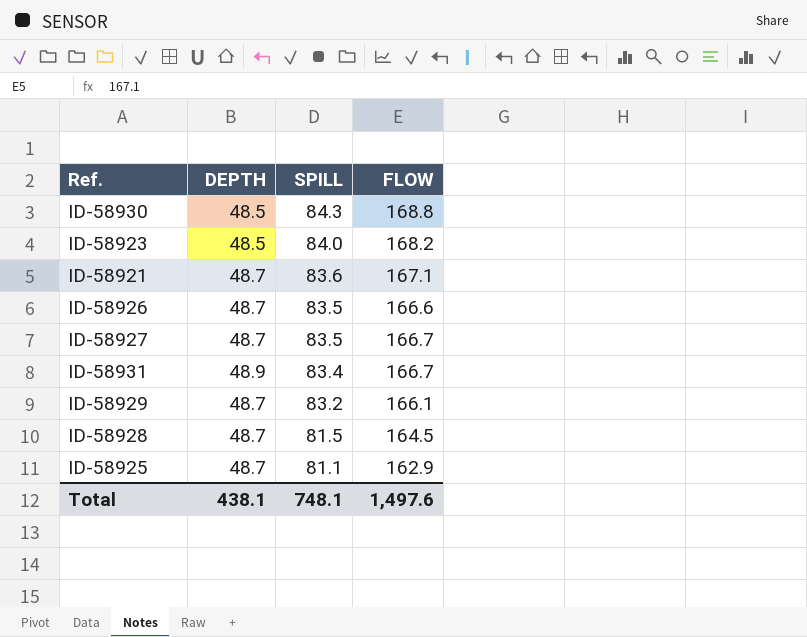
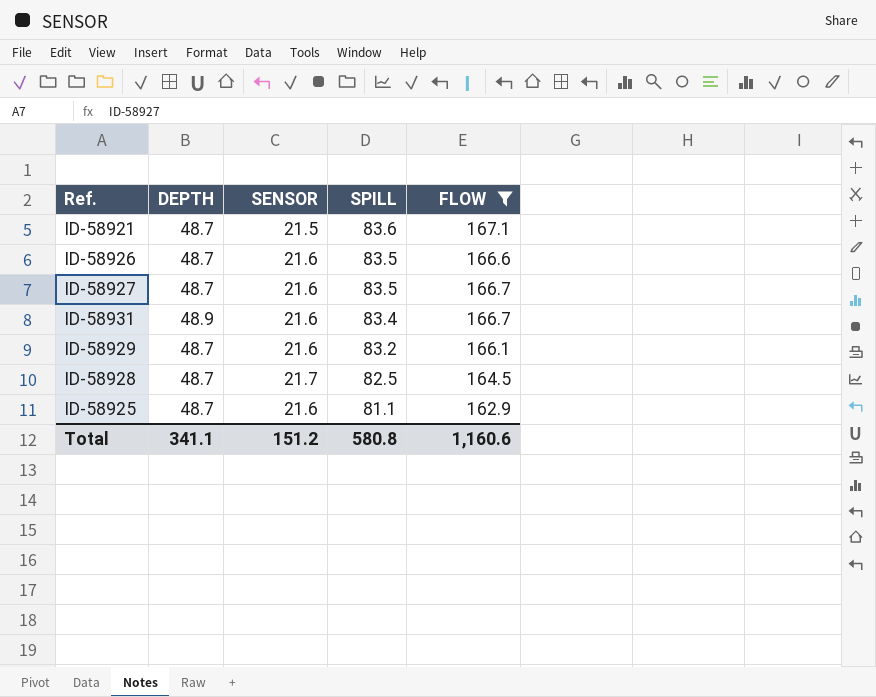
filter: none -> FLOW <= 167.1
column SENSOR | position: none -> 3
ID-58928 | SPILL: 81.5 -> 82.5
Total | DEPTH: 438.1 -> 341.1
Total | SPILL: 748.1 -> 580.8
Total | FLOW: 1,497.6 -> 1,160.6

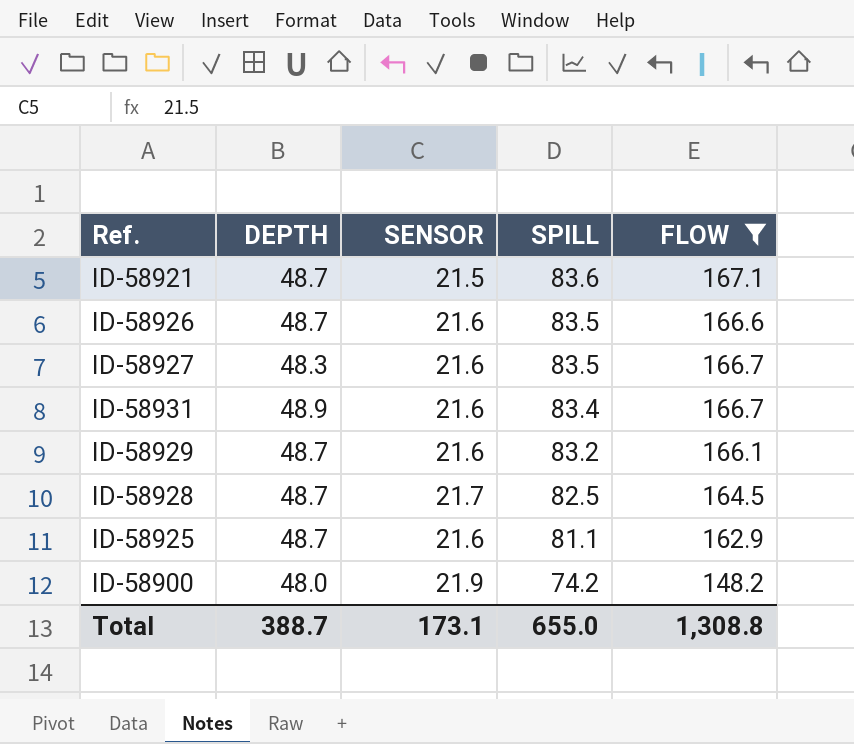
ID-58927 | DEPTH: 48.7 -> 48.3
row ID-58900: none -> 48.0 | 21.9 | 74.2 | 148.2
Total | DEPTH: 341.1 -> 388.7
Total | SENSOR: 151.2 -> 173.1
Total | SPILL: 580.8 -> 655.0
Total | FLOW: 1,160.6 -> 1,308.8

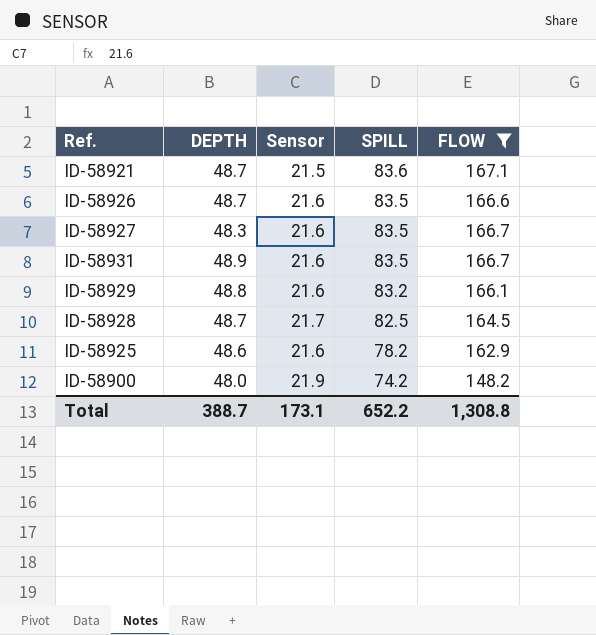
column name: SENSOR -> Sensor
ID-58931 | SPILL: 83.4 -> 83.5
ID-58929 | DEPTH: 48.7 -> 48.8
ID-58925 | DEPTH: 48.7 -> 48.6
ID-58925 | SPILL: 81.1 -> 78.2
Total | SPILL: 655.0 -> 652.2

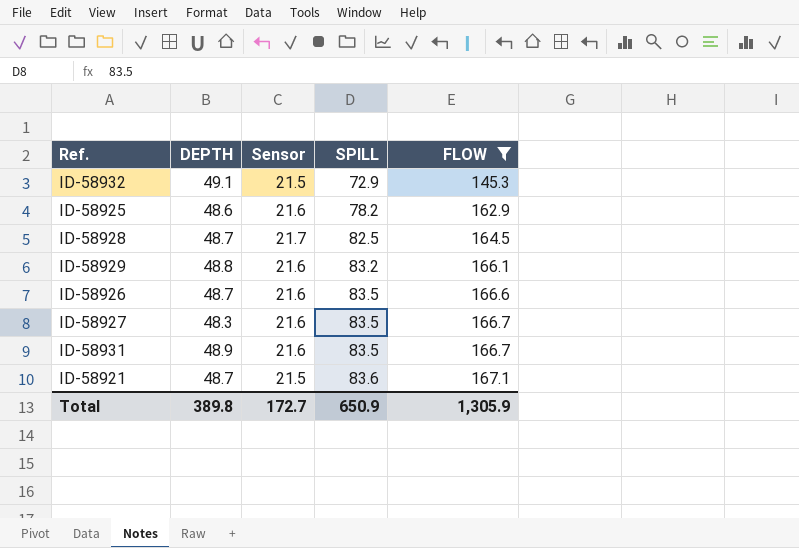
row order: SPILL descending -> SPILL ascending
row ID-58900: 48.0 | 21.9 | 74.2 | 148.2 -> none
row ID-58932: none -> 49.1 | 21.5 | 72.9 | 145.3
Total | DEPTH: 388.7 -> 389.8
Total | Sensor: 173.1 -> 172.7
Total | SPILL: 652.2 -> 650.9
Total | FLOW: 1,308.8 -> 1,305.9

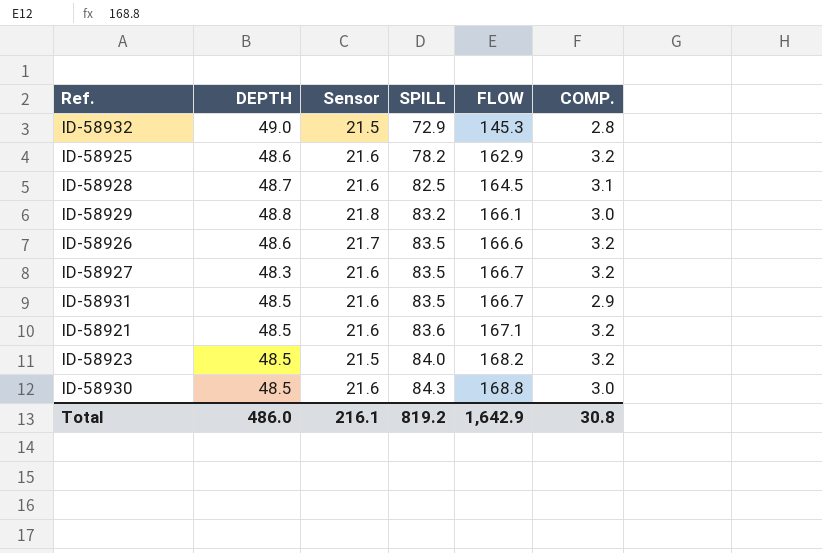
filter: FLOW <= 167.1 -> none
column COMP. | position: none -> 6
ID-58932 | DEPTH: 49.1 -> 49.0
ID-58928 | Sensor: 21.7 -> 21.6
ID-58929 | Sensor: 21.6 -> 21.8
ID-58926 | DEPTH: 48.7 -> 48.6
ID-58926 | Sensor: 21.6 -> 21.7
ID-58931 | DEPTH: 48.9 -> 48.5
ID-58921 | DEPTH: 48.7 -> 48.5
ID-58921 | Sensor: 21.5 -> 21.6
Total | DEPTH: 389.8 -> 486.0
Total | Sensor: 172.7 -> 216.1
Total | SPILL: 650.9 -> 819.2
Total | FLOW: 1,305.9 -> 1,642.9

